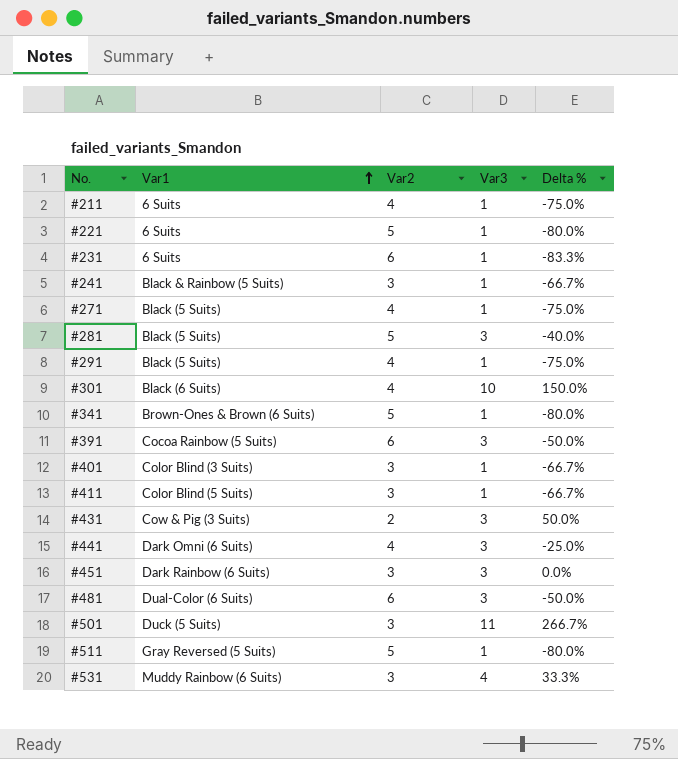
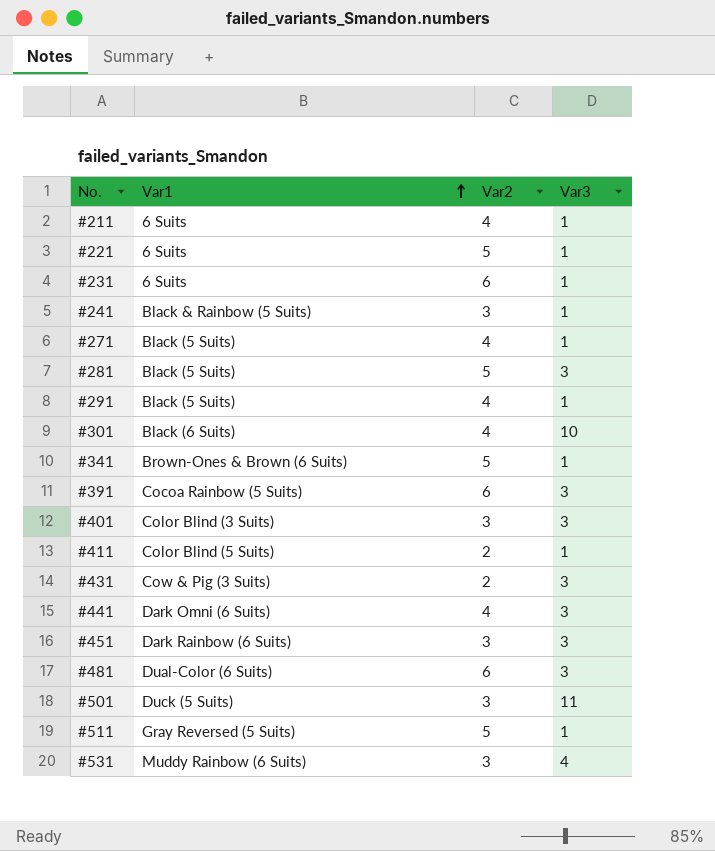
column Delta % | formula: ([Var3] - [Var2]) / [Var2] -> none
#401 | Var3: 1 -> 3
#411 | Var2: 3 -> 2

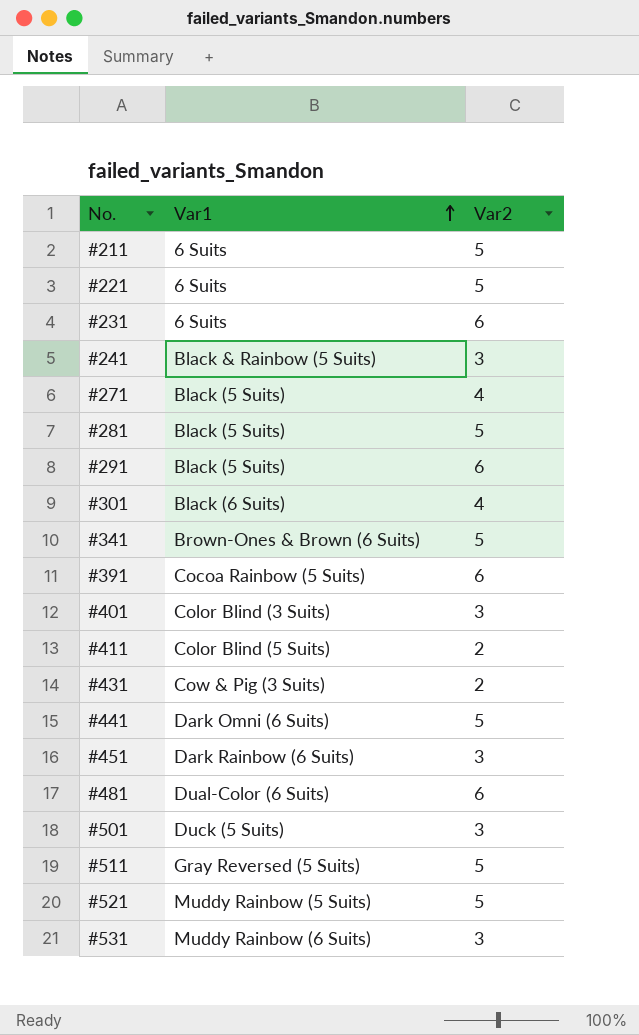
column Var3 | position: 4 -> none
#211 | Var2: 4 -> 5
#291 | Var2: 4 -> 6
#441 | Var2: 4 -> 5
row #521: none -> Muddy Rainbow (5 Suits) | 5

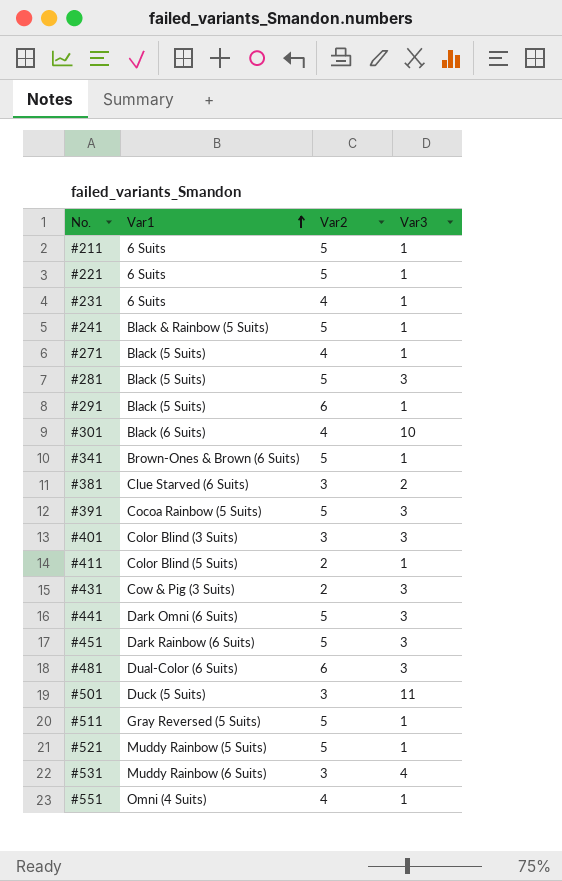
column Var3 | position: none -> 4
#231 | Var2: 6 -> 4
#241 | Var2: 3 -> 5
row #381: none -> Clue Starved (6 Suits) | 3 | 2
#391 | Var2: 6 -> 5
#451 | Var2: 3 -> 5
row #551: none -> Omni (4 Suits) | 4 | 1

